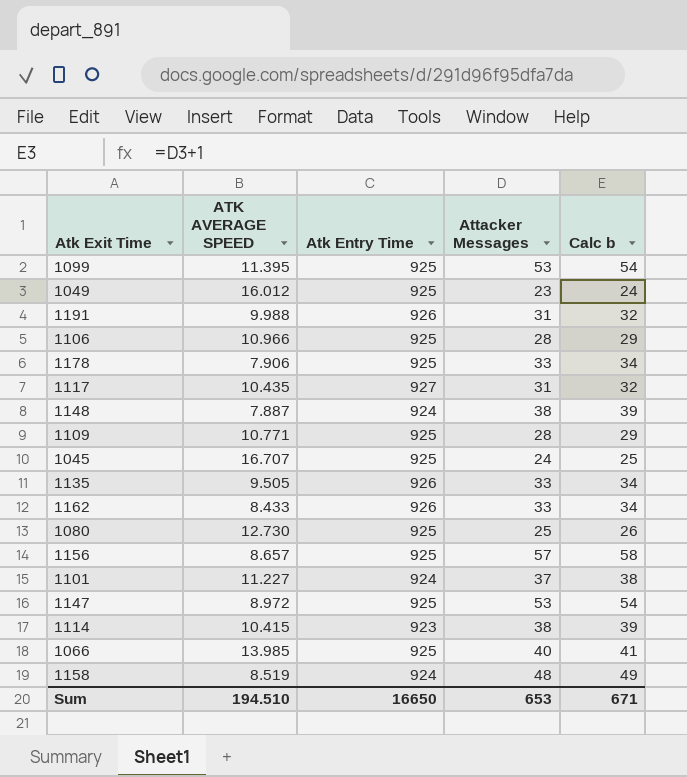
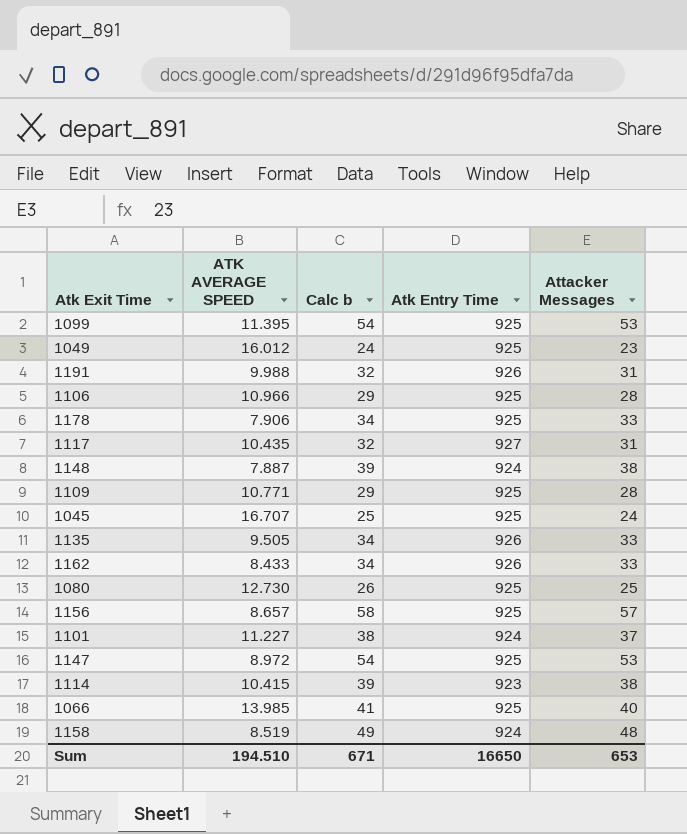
column Calc b | position: 5 -> 3

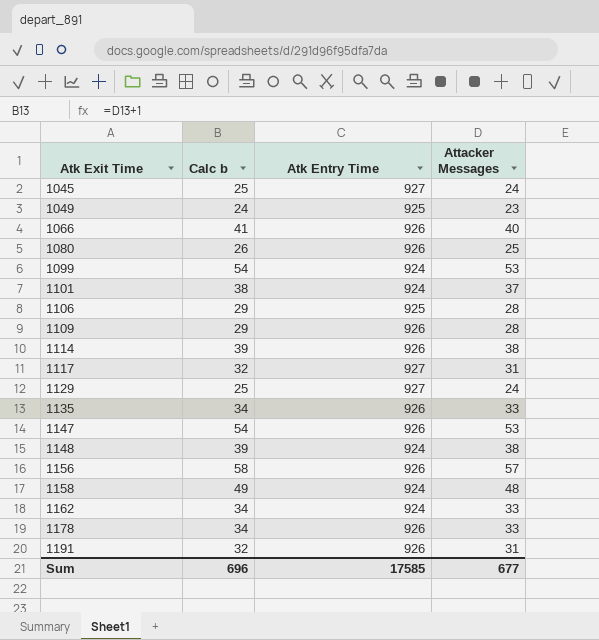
row order: none -> Atk Exit Time ascending
column ATK AVERAGE SPEED | position: 2 -> none
1045 | Atk Entry Time: 925 -> 927
1066 | Atk Entry Time: 925 -> 926
1080 | Atk Entry Time: 925 -> 926
1099 | Atk Entry Time: 925 -> 924
1109 | Atk Entry Time: 925 -> 926
1114 | Atk Entry Time: 923 -> 926
row 1129: none -> 25 | 927 | 24
1147 | Atk Entry Time: 925 -> 926
1156 | Atk Entry Time: 925 -> 926
1162 | Atk Entry Time: 926 -> 924
1178 | Atk Entry Time: 925 -> 926
Sum | Calc b: 671 -> 696
Sum | Atk Entry Time: 16650 -> 17585
Sum | Attacker Messages: 653 -> 677

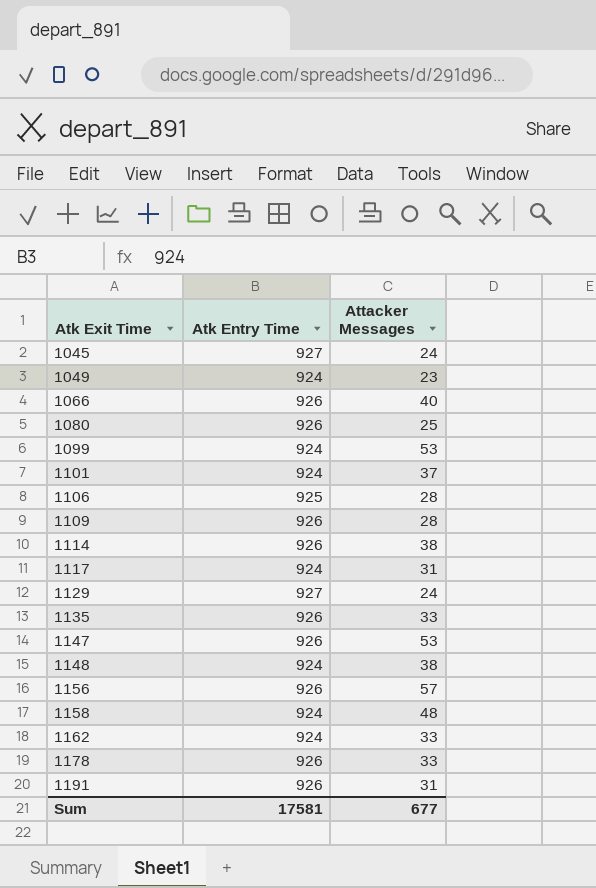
column Calc b | formula: [Attacker Messages] + 1 -> none
1049 | Atk Entry Time: 925 -> 924
1117 | Atk Entry Time: 927 -> 924
Sum | Atk Entry Time: 17585 -> 17581

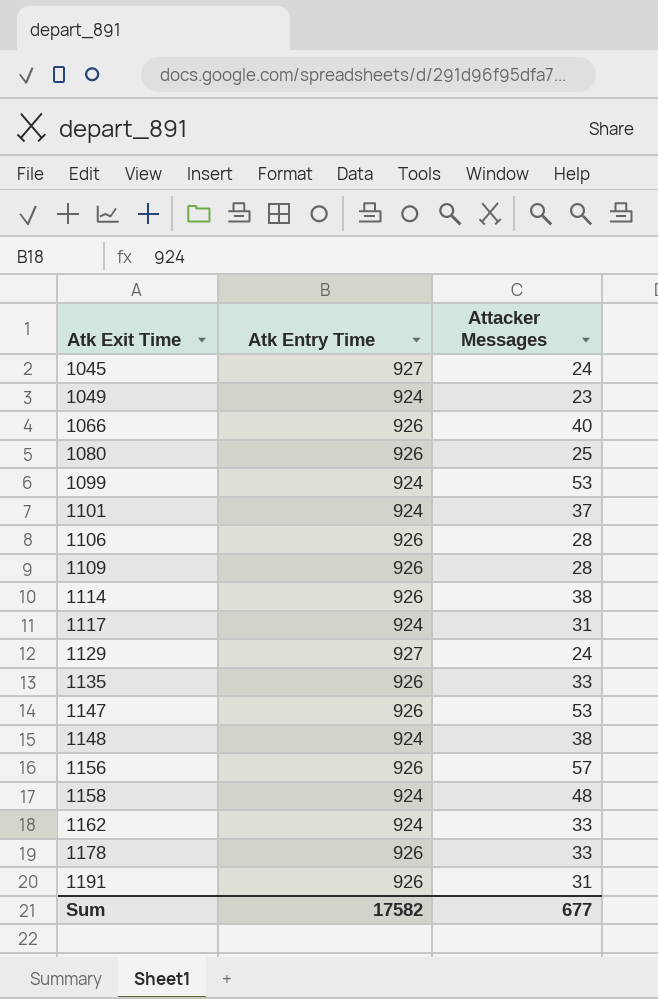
1106 | Atk Entry Time: 925 -> 926
Sum | Atk Entry Time: 17581 -> 17582

